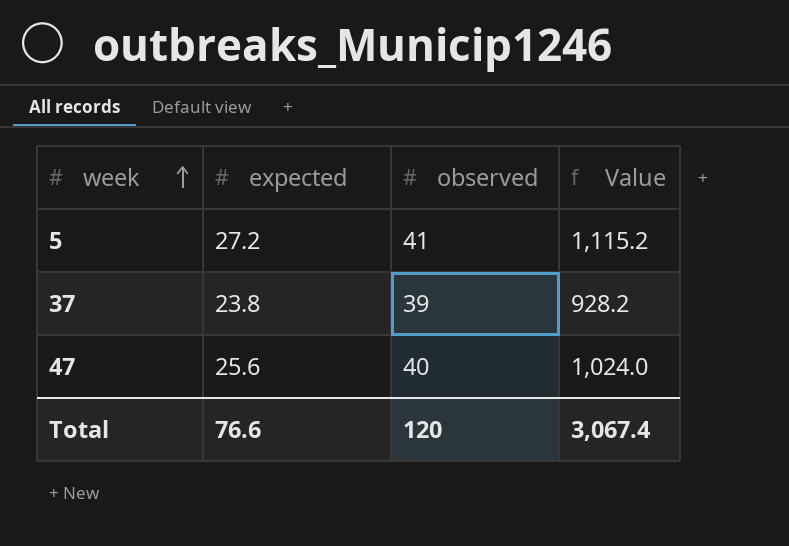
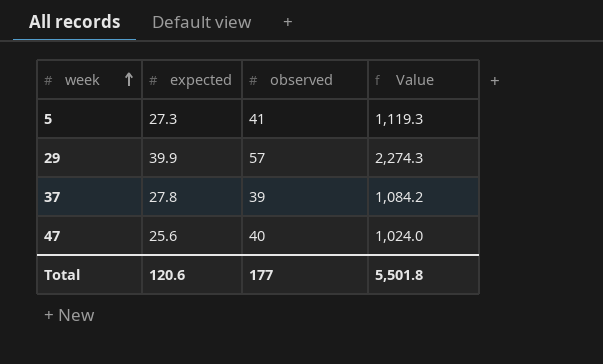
5 | expected: 27.2 -> 27.3
5 | Value: 1,115.2 -> 1,119.3
row 29: none -> 39.9 | 57 | 2,274.3
37 | expected: 23.8 -> 27.8
37 | Value: 928.2 -> 1,084.2
Total | expected: 76.6 -> 120.6
Total | observed: 120 -> 177
Total | Value: 3,067.4 -> 5,501.8

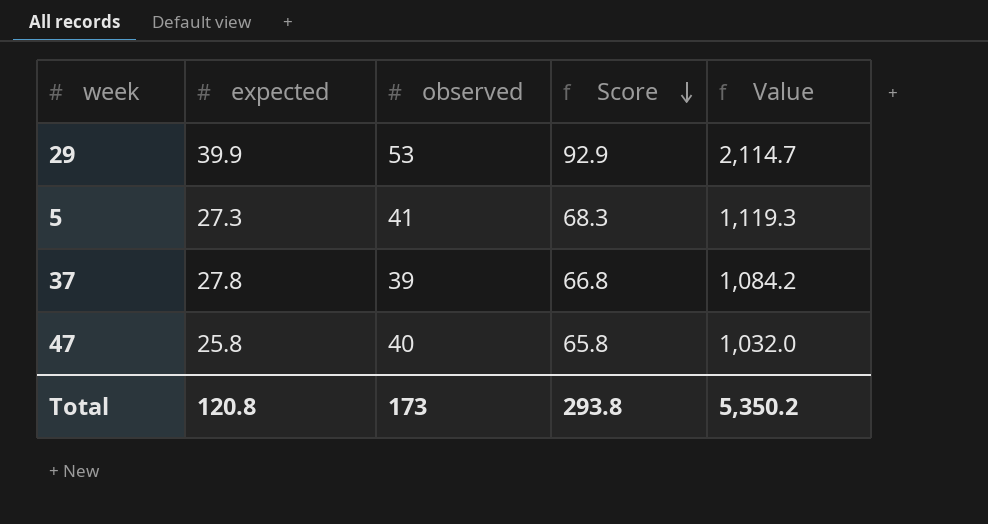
row order: week ascending -> Score descending
column Score | formula: none -> [expected] + [observed]
29 | observed: 57 -> 53
29 | Value: 2,274.3 -> 2,114.7
47 | expected: 25.6 -> 25.8
47 | Value: 1,024.0 -> 1,032.0
Total | expected: 120.6 -> 120.8
Total | observed: 177 -> 173
Total | Value: 5,501.8 -> 5,350.2

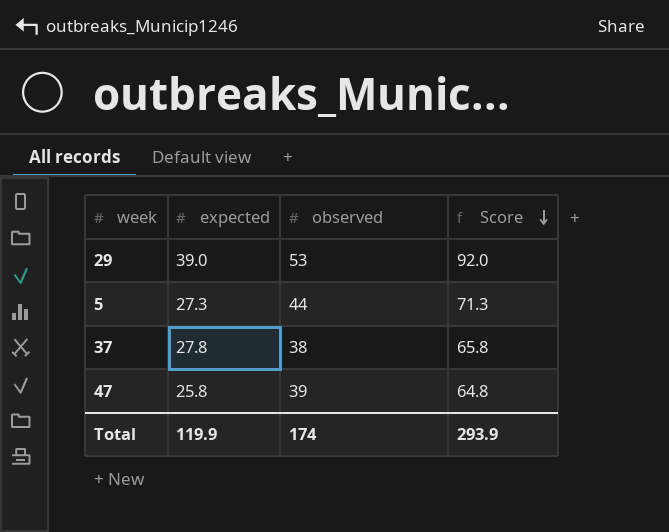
column Value | formula: [expected] * [observed] -> none
29 | expected: 39.9 -> 39.0
29 | Score: 92.9 -> 92.0
5 | observed: 41 -> 44
5 | Score: 68.3 -> 71.3
37 | observed: 39 -> 38
37 | Score: 66.8 -> 65.8
47 | observed: 40 -> 39
47 | Score: 65.8 -> 64.8
Total | expected: 120.8 -> 119.9
Total | observed: 173 -> 174
Total | Score: 293.8 -> 293.9

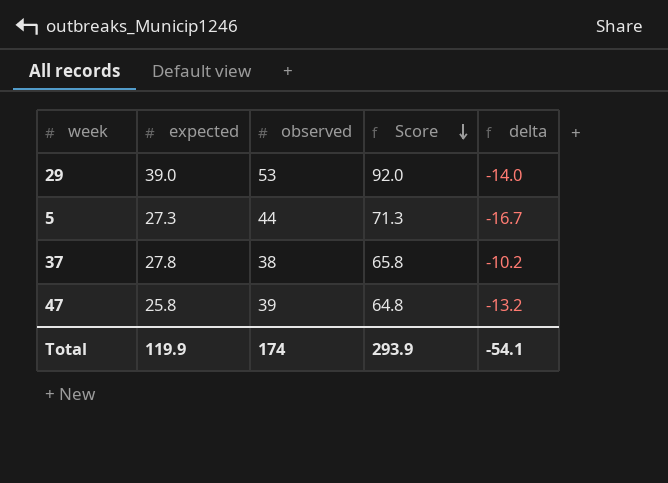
column delta | formula: none -> [expected] - [observed]

